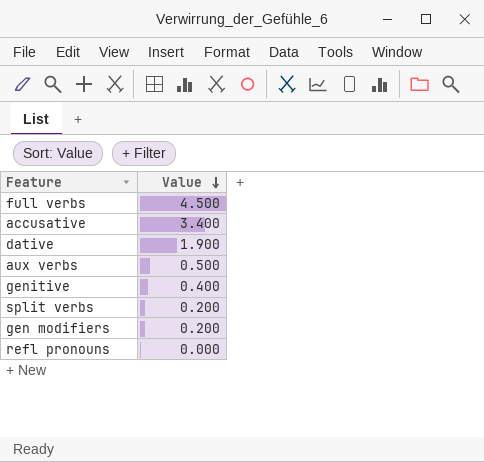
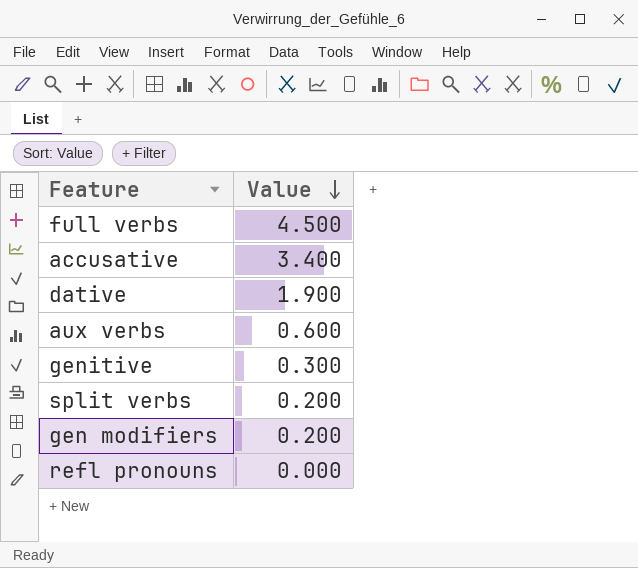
aux verbs | Value: 0.500 -> 0.600
genitive | Value: 0.400 -> 0.300

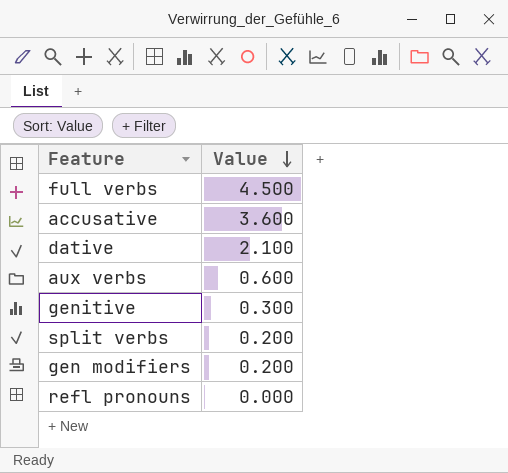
accusative | Value: 3.400 -> 3.600
dative | Value: 1.900 -> 2.100

